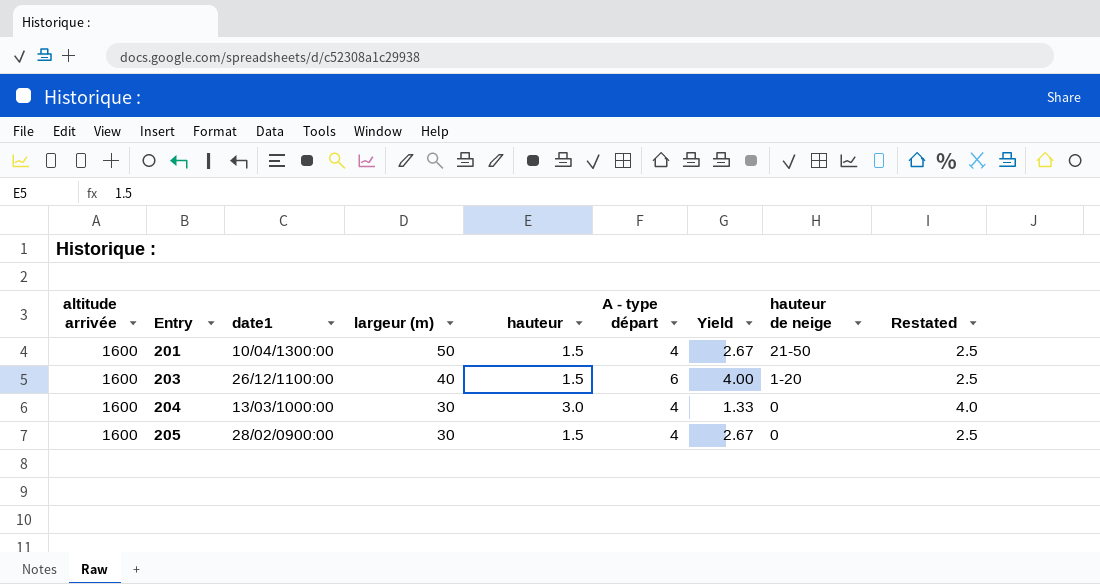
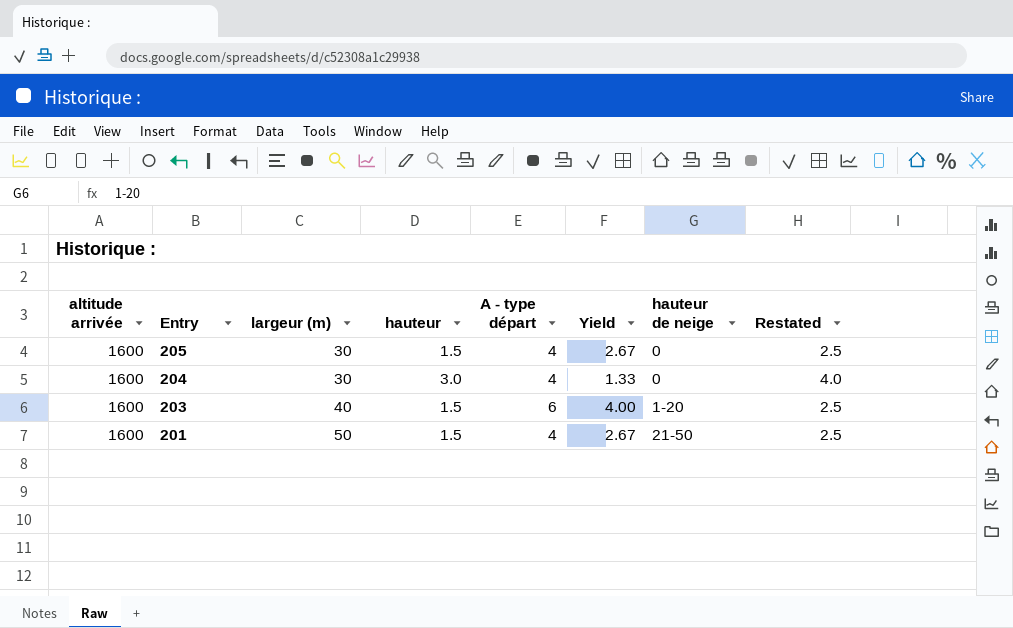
row order: Entry ascending -> Entry descending
column date1 | position: 3 -> none

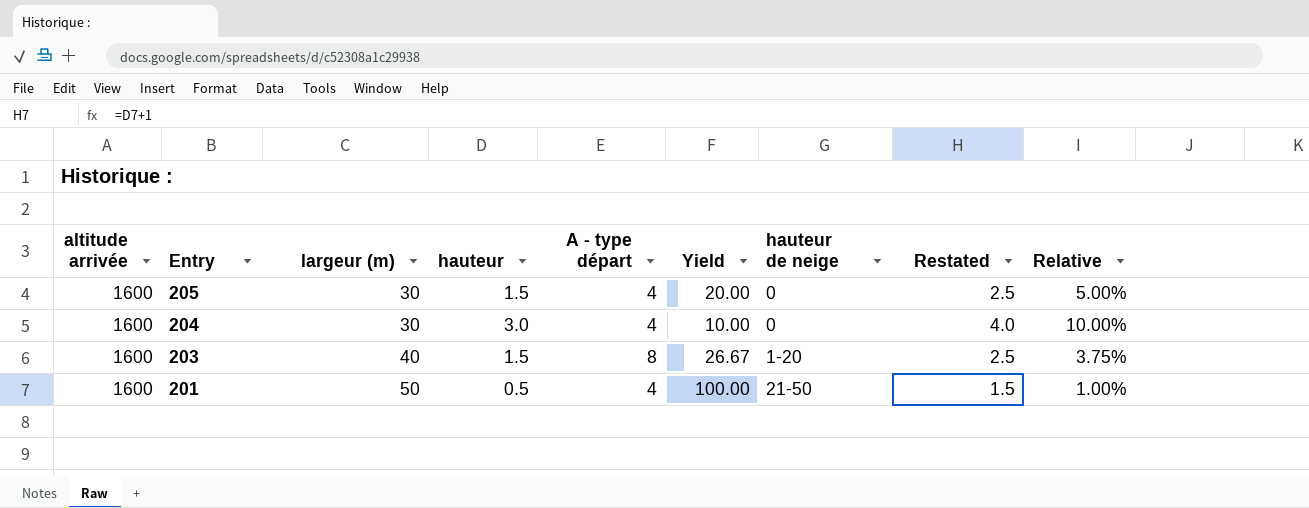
column Yield | formula: [A - type départ] / [hauteur] -> [largeur (m)] / [hauteur]
column Relative | formula: none -> [hauteur] / [largeur (m)]
203 | A - type départ: 6 -> 8
201 | hauteur: 1.5 -> 0.5
201 | Restated: 2.5 -> 1.5

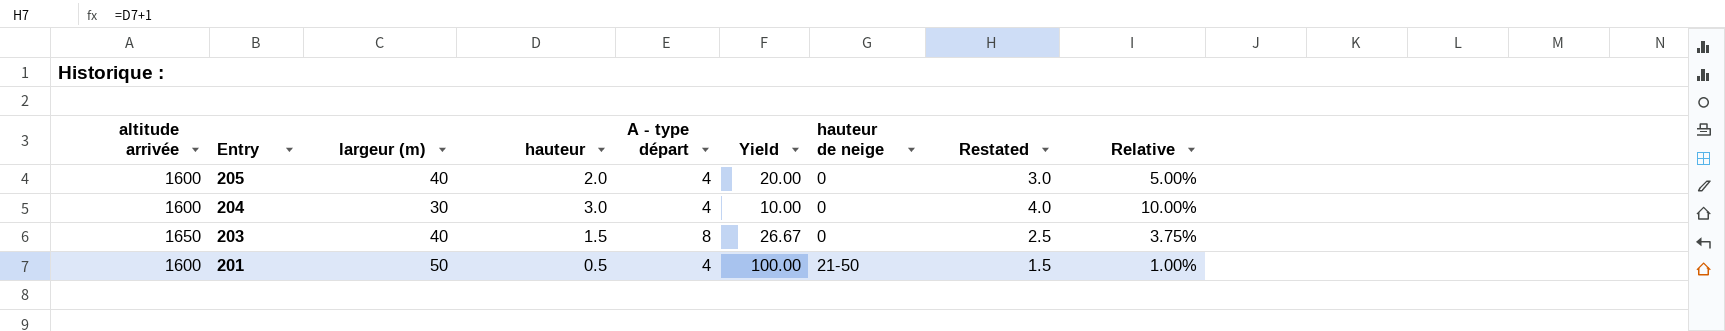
205 | largeur (m): 30 -> 40
205 | hauteur: 1.5 -> 2.0
205 | Restated: 2.5 -> 3.0
203 | altitude arrivée: 1600 -> 1650
203 | hauteur de neige: 1-20 -> 0

